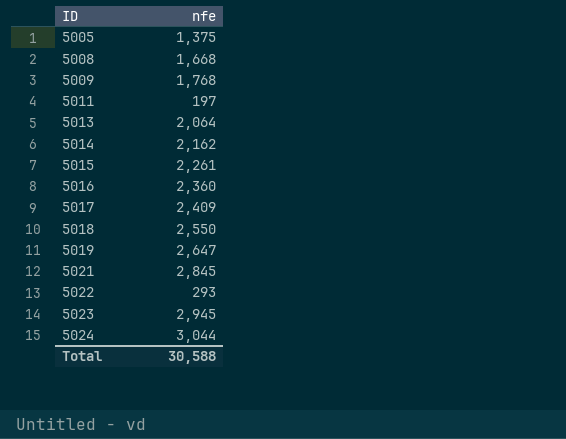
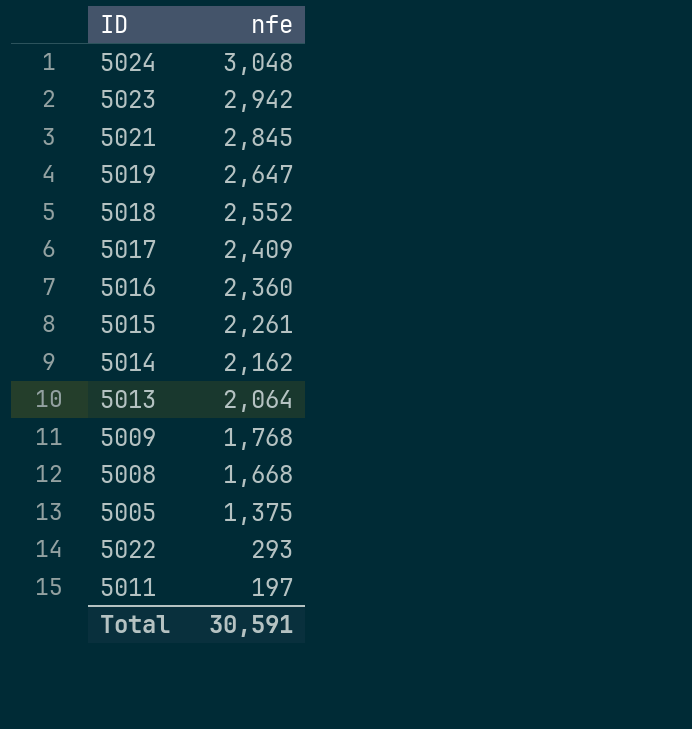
row order: ID ascending -> nfe descending
5024 | nfe: 3,044 -> 3,048
5023 | nfe: 2,945 -> 2,942
5018 | nfe: 2,550 -> 2,552
Total | nfe: 30,588 -> 30,591

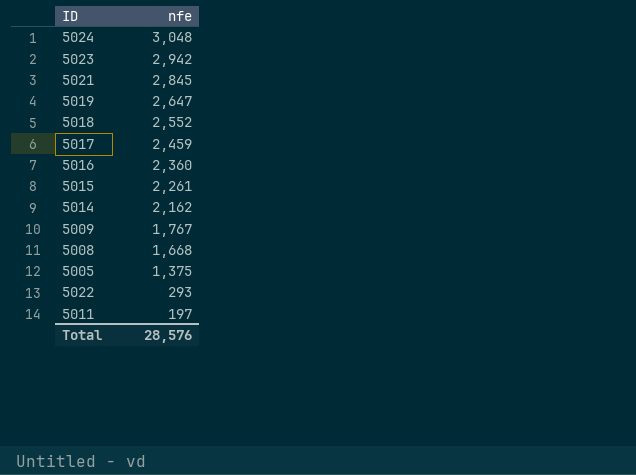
row 5013: 2,064 -> none
5017 | nfe: 2,409 -> 2,459
5009 | nfe: 1,768 -> 1,767
Total | nfe: 30,591 -> 28,576

